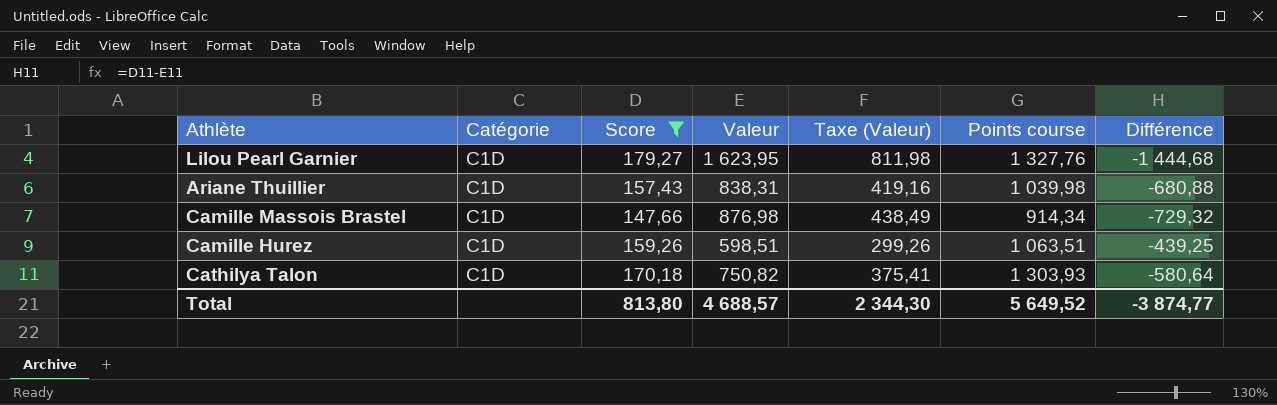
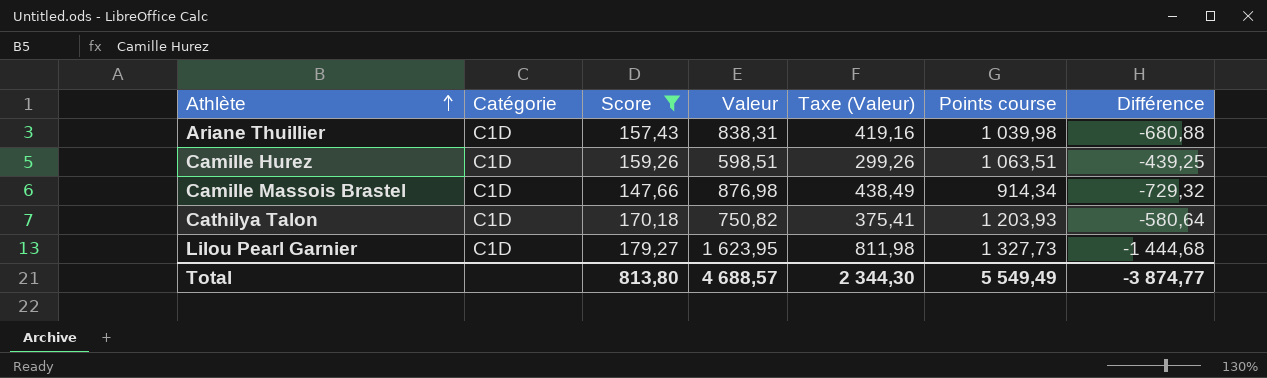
row order: none -> Athlète ascending
Cathilya Talon | Points course: 1 303,93 -> 1 203,93
Lilou Pearl Garnier | Points course: 1 327,76 -> 1 327,73
Total | Points course: 5 649,52 -> 5 549,49

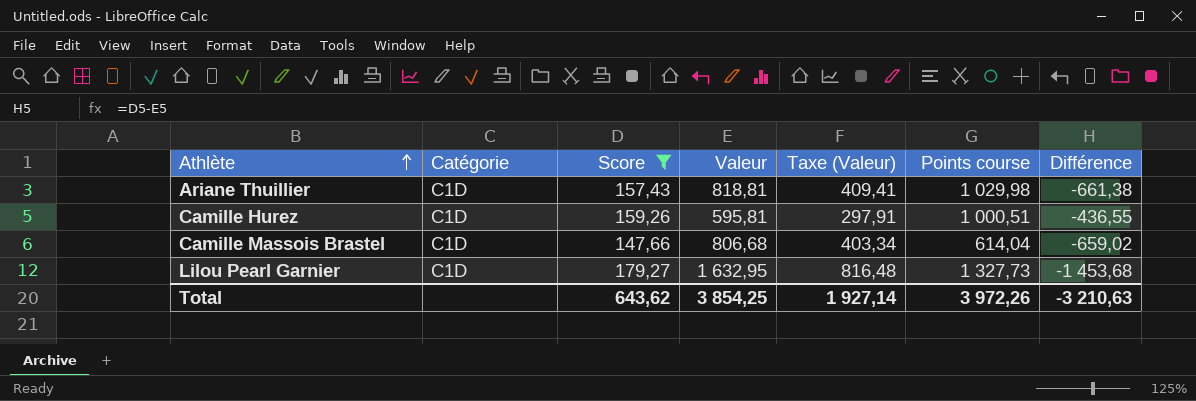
row Cathilya Talon: C1D | 170,18 | 750,82 | 375,41 | 1 203,93 | -580,64 -> none
Ariane Thuillier | Valeur: 838,31 -> 818,81
Ariane Thuillier | Taxe (Valeur): 419,16 -> 409,41
Ariane Thuillier | Points course: 1 039,98 -> 1 029,98
Ariane Thuillier | Différence: -680,88 -> -661,38
Camille Hurez | Valeur: 598,51 -> 595,81
Camille Hurez | Taxe (Valeur): 299,26 -> 297,91
Camille Hurez | Points course: 1 063,51 -> 1 000,51
Camille Hurez | Différence: -439,25 -> -436,55
Camille Massois Brastel | Valeur: 876,98 -> 806,68
Camille Massois Brastel | Taxe (Valeur): 438,49 -> 403,34
Camille Massois Brastel | Points course: 914,34 -> 614,04
Camille Massois Brastel | Différence: -729,32 -> -659,02
Lilou Pearl Garnier | Valeur: 1 623,95 -> 1 632,95
Lilou Pearl Garnier | Taxe (Valeur): 811,98 -> 816,48
Lilou Pearl Garnier | Différence: -1 444,68 -> -1 453,68
Total | Score: 813,80 -> 643,62
Total | Valeur: 4 688,57 -> 3 854,25
Total | Taxe (Valeur): 2 344,30 -> 1 927,14
Total | Points course: 5 549,49 -> 3 972,26
Total | Différence: -3 874,77 -> -3 210,63

